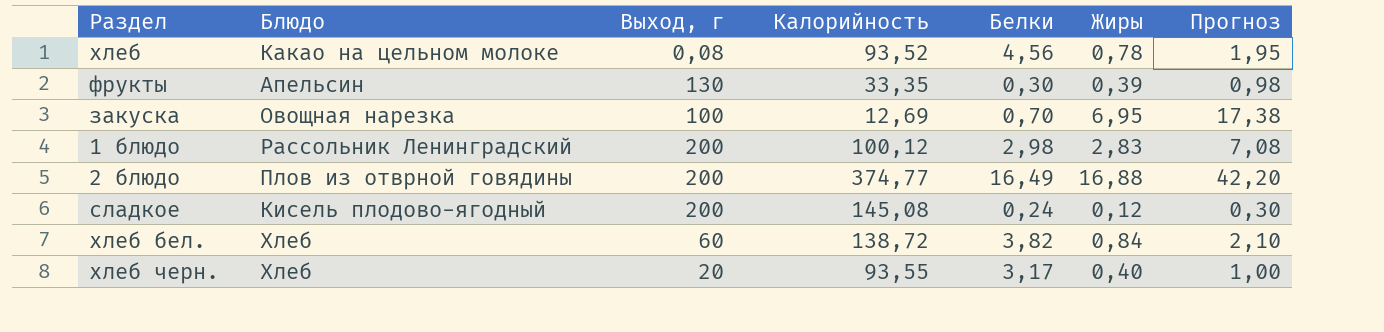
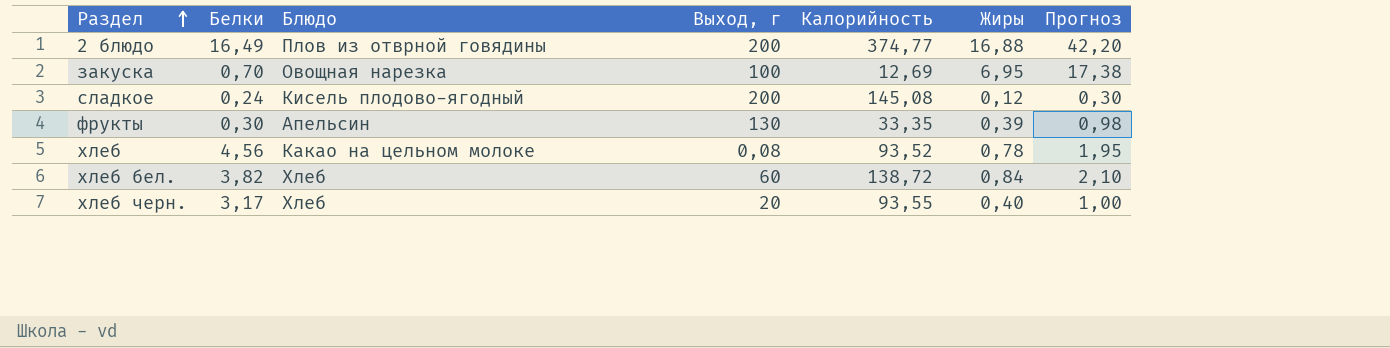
row order: none -> Раздел ascending
column Белки | position: 5 -> 2
row 1 блюдо: Рассольник Ленинградский | 200 | 100,12 | 2,98 | 2,83 | 7,08 -> none

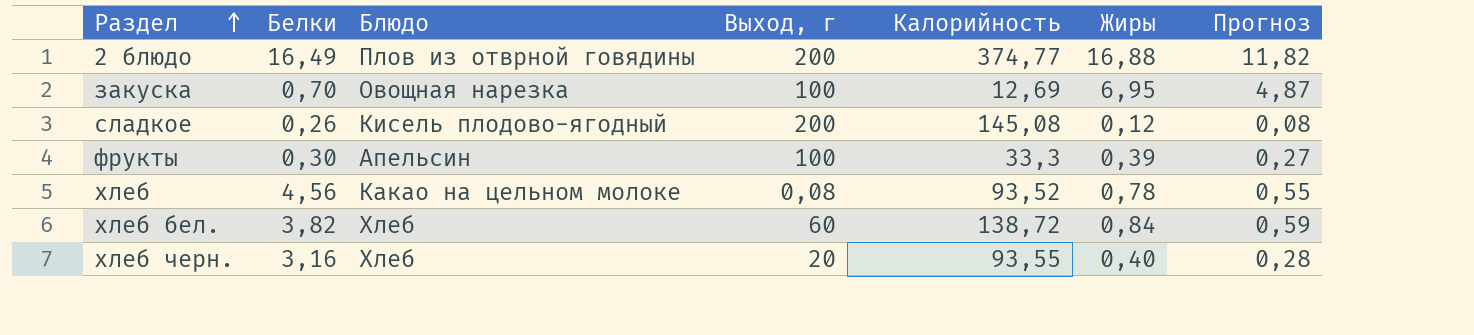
column Прогноз | formula: [Жиры] * 2,5 -> [Жиры] * 0,7
сладкое | Белки: 0,24 -> 0,26
фрукты | Выход, г: 130 -> 100
фрукты | Калорийность: 33,35 -> 33,3
хлеб черн. | Белки: 3,17 -> 3,16

